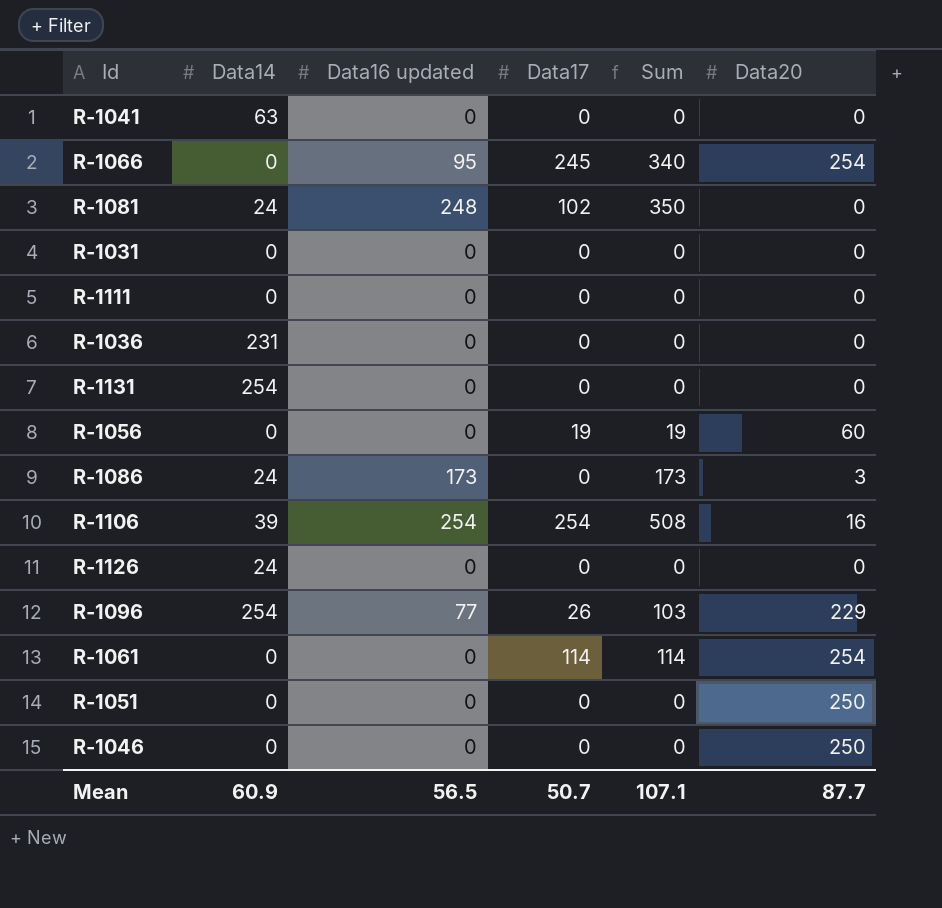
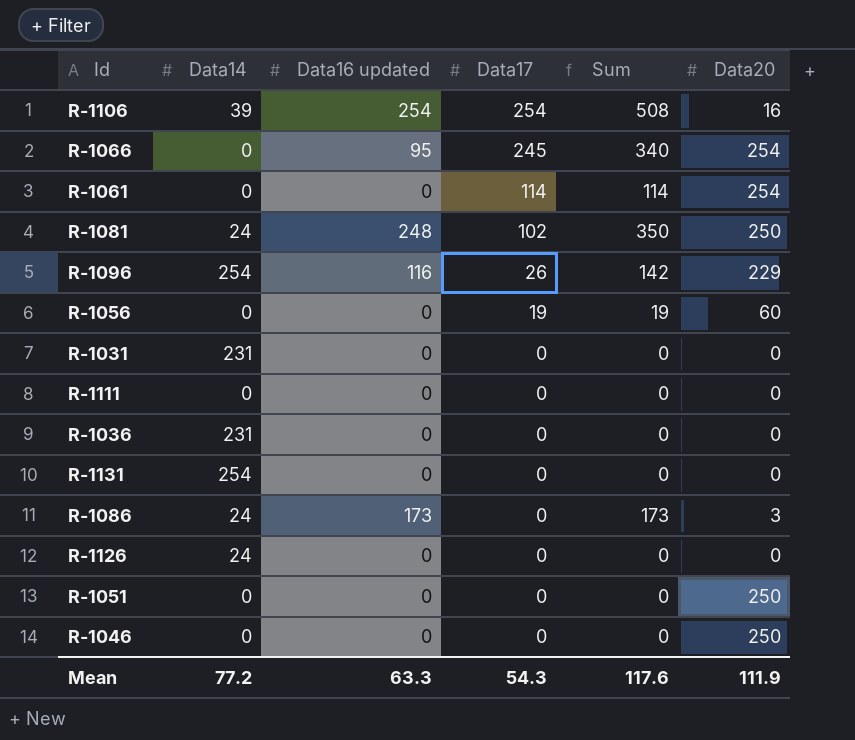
row order: none -> Data17 descending
row R-1041: 63 | 0 | 0 | 0 | 0 -> none
R-1081 | Data20: 0 -> 250
R-1096 | Data16 updated: 77 -> 116
R-1096 | Sum: 103 -> 142
R-1031 | Data14: 0 -> 231
Mean | Data14: 60.9 -> 77.2
Mean | Data16 updated: 56.5 -> 63.3
Mean | Data17: 50.7 -> 54.3
Mean | Sum: 107.1 -> 117.6
Mean | Data20: 87.7 -> 111.9

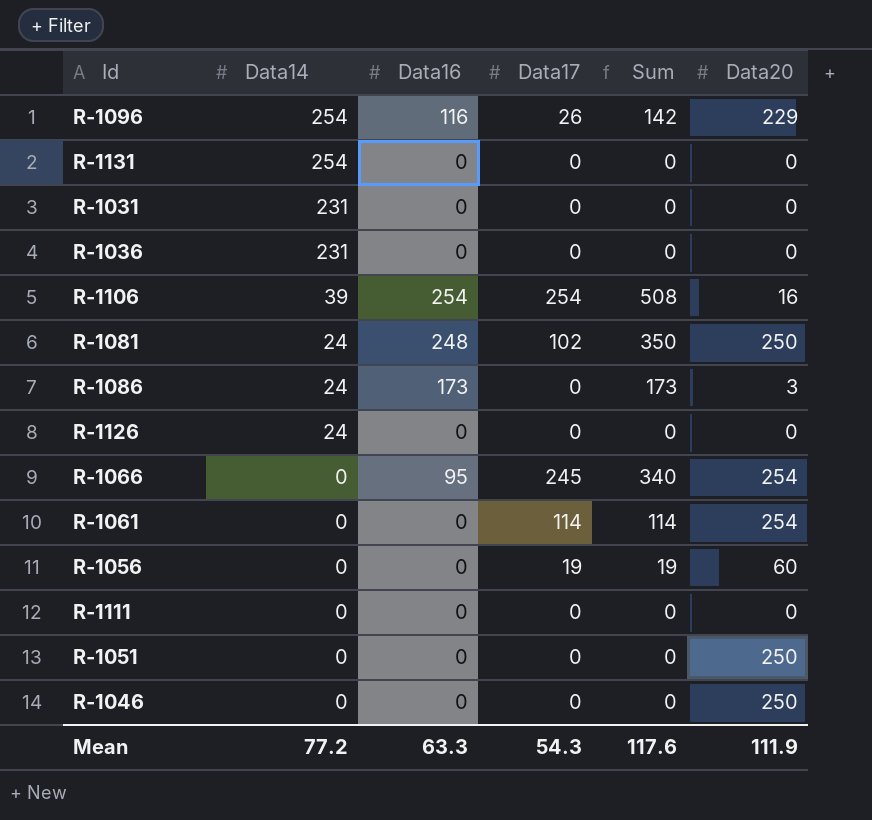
row order: Data17 descending -> Data14 descending
column name: Data16 updated -> Data16

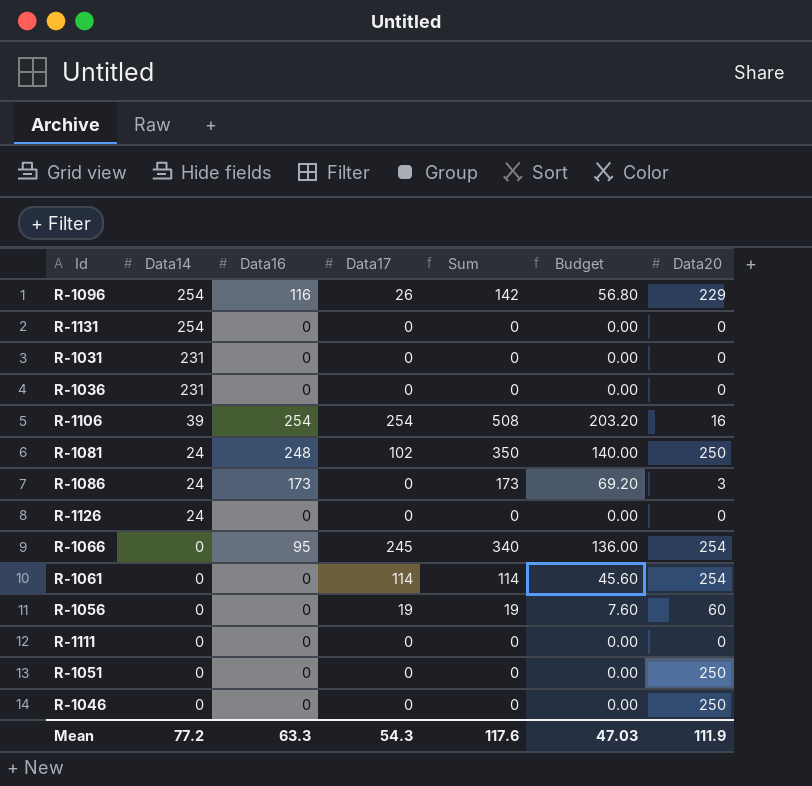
column Budget | formula: none -> [Sum] * 0.4

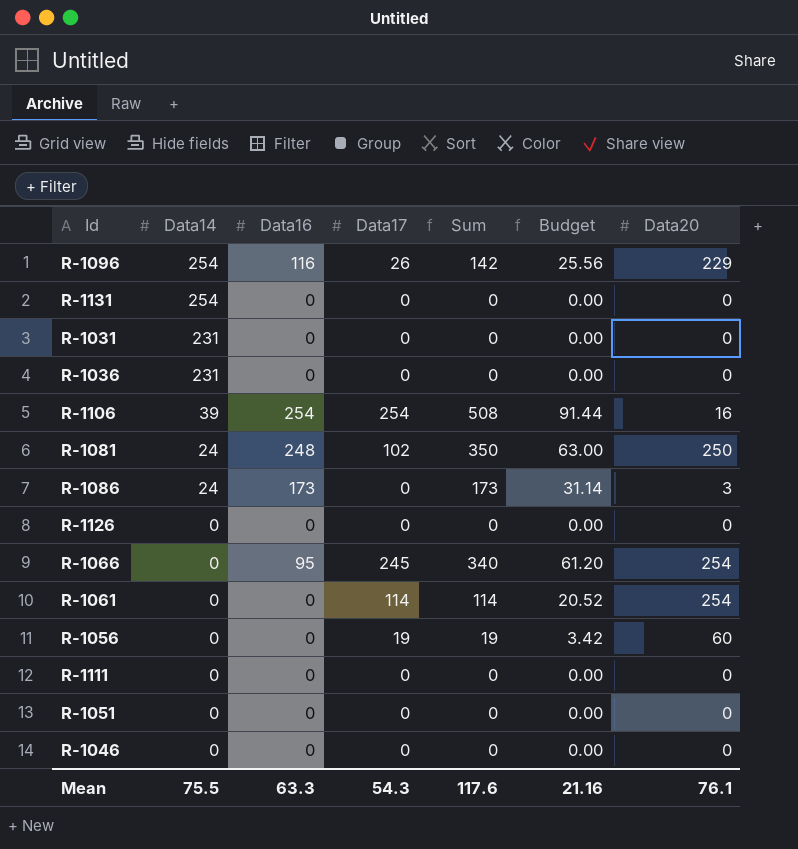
column Budget | formula: [Sum] * 0.4 -> [Sum] * 0.18
R-1126 | Data14: 24 -> 0
R-1051 | Data20: 250 -> 0
R-1046 | Data20: 250 -> 0
Mean | Data14: 77.2 -> 75.5
Mean | Budget: 47.03 -> 21.16
Mean | Data20: 111.9 -> 76.1

